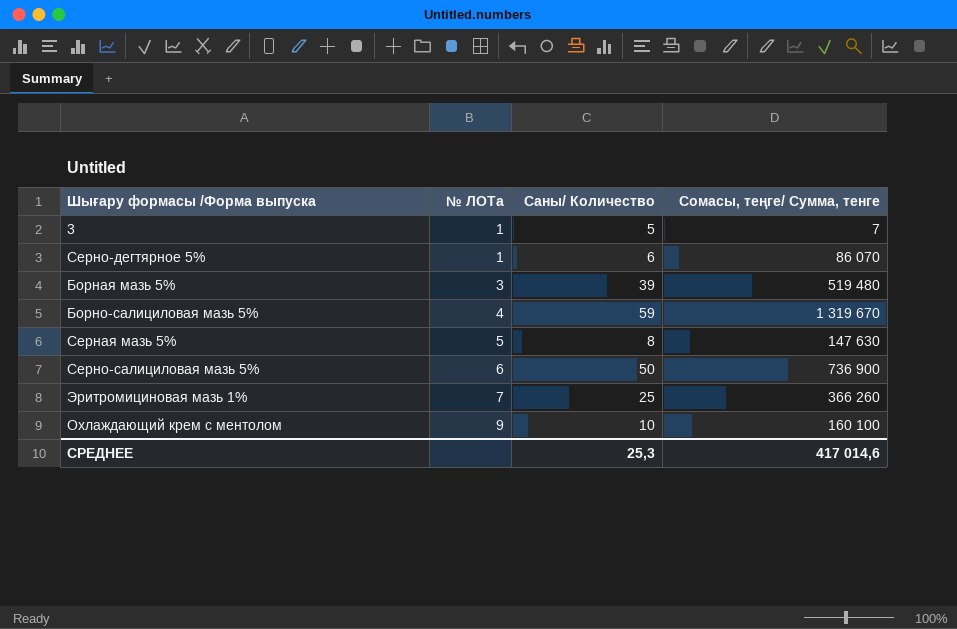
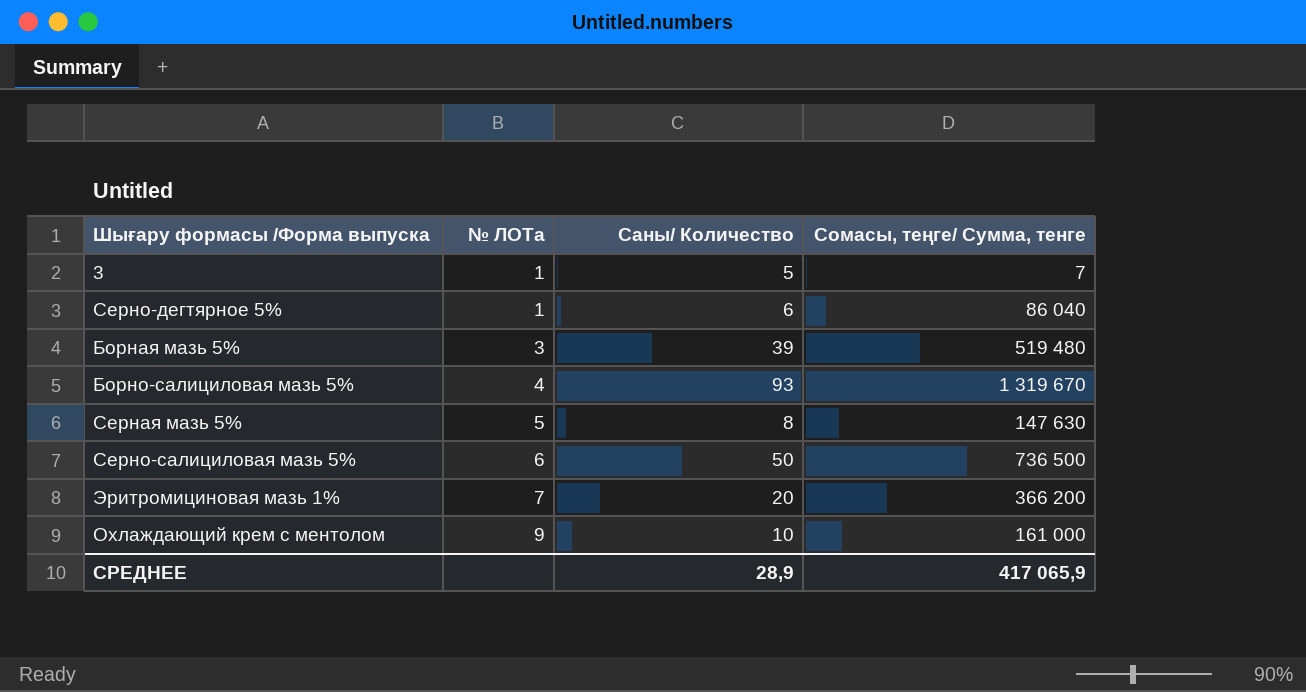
Серно-дегтярное 5% | Сомасы, теңге/ Сумма, тенге: 86 070 -> 86 040
Борно-салициловая мазь 5% | Саны/ Количество: 59 -> 93
Серно-салициловая мазь 5% | Сомасы, теңге/ Сумма, тенге: 736 900 -> 736 500
Эритромициновая мазь 1% | Саны/ Количество: 25 -> 20
Эритромициновая мазь 1% | Сомасы, теңге/ Сумма, тенге: 366 260 -> 366 200
Охлаждающий крем с ментолом | Сомасы, теңге/ Сумма, тенге: 160 100 -> 161 000
СРЕДНЕЕ | Саны/ Количество: 25,3 -> 28,9
СРЕДНЕЕ | Сомасы, теңге/ Сумма, тенге: 417 014,6 -> 417 065,9

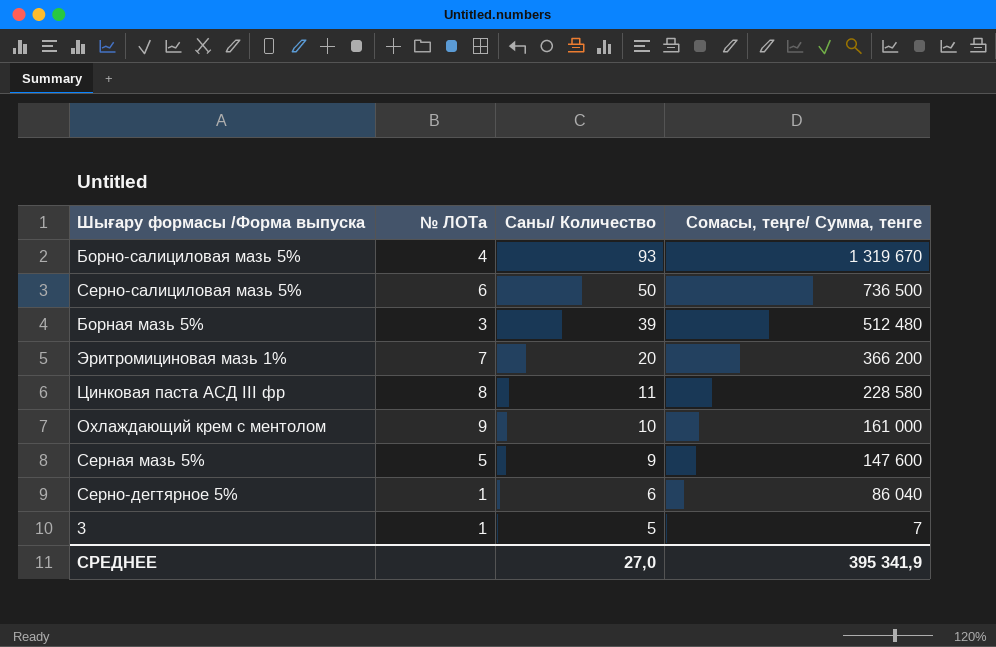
row order: № ЛОТа ascending -> Саны/ Количество descending
Борная мазь 5% | Сомасы, теңге/ Сумма, тенге: 519 480 -> 512 480
row Цинковая паста АСД III фр: none -> 8 | 11 | 228 580
Серная мазь 5% | Саны/ Количество: 8 -> 9
Серная мазь 5% | Сомасы, теңге/ Сумма, тенге: 147 630 -> 147 600
СРЕДНЕЕ | Саны/ Количество: 28,9 -> 27,0
СРЕДНЕЕ | Сомасы, теңге/ Сумма, тенге: 417 065,9 -> 395 341,9

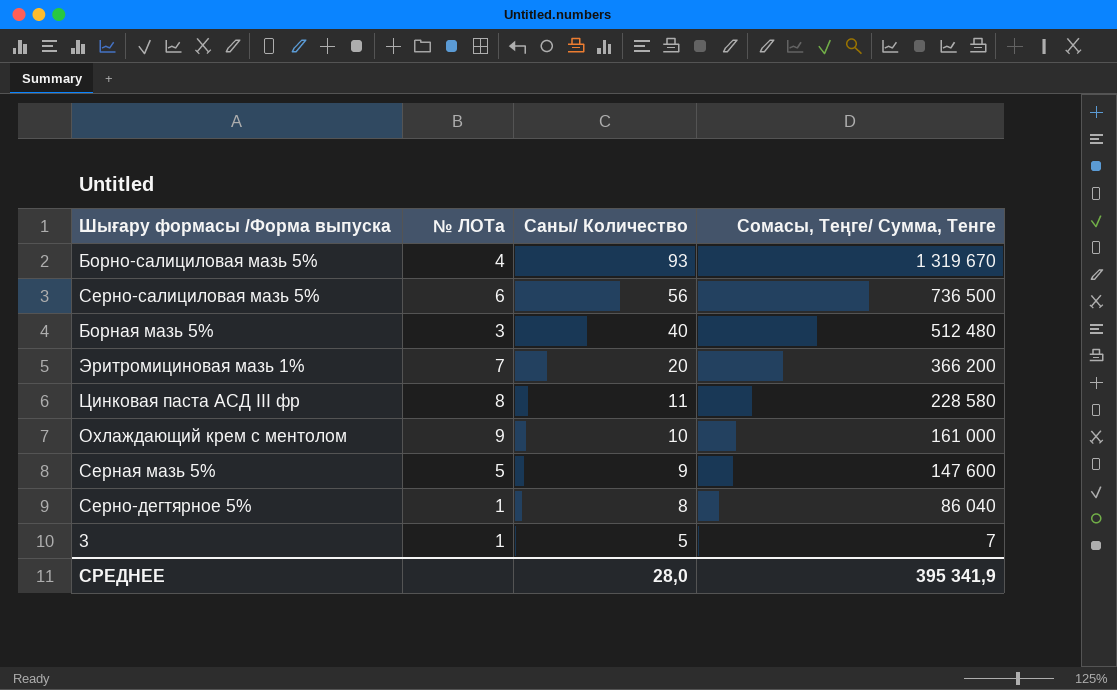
column name: Сомасы, теңге/ Сумма, тенге -> Сомасы, Теңге/ Сумма, Тенге
Серно-салициловая мазь 5% | Саны/ Количество: 50 -> 56
Борная мазь 5% | Саны/ Количество: 39 -> 40
Серно-дегтярное 5% | Саны/ Количество: 6 -> 8
СРЕДНЕЕ | Саны/ Количество: 27,0 -> 28,0

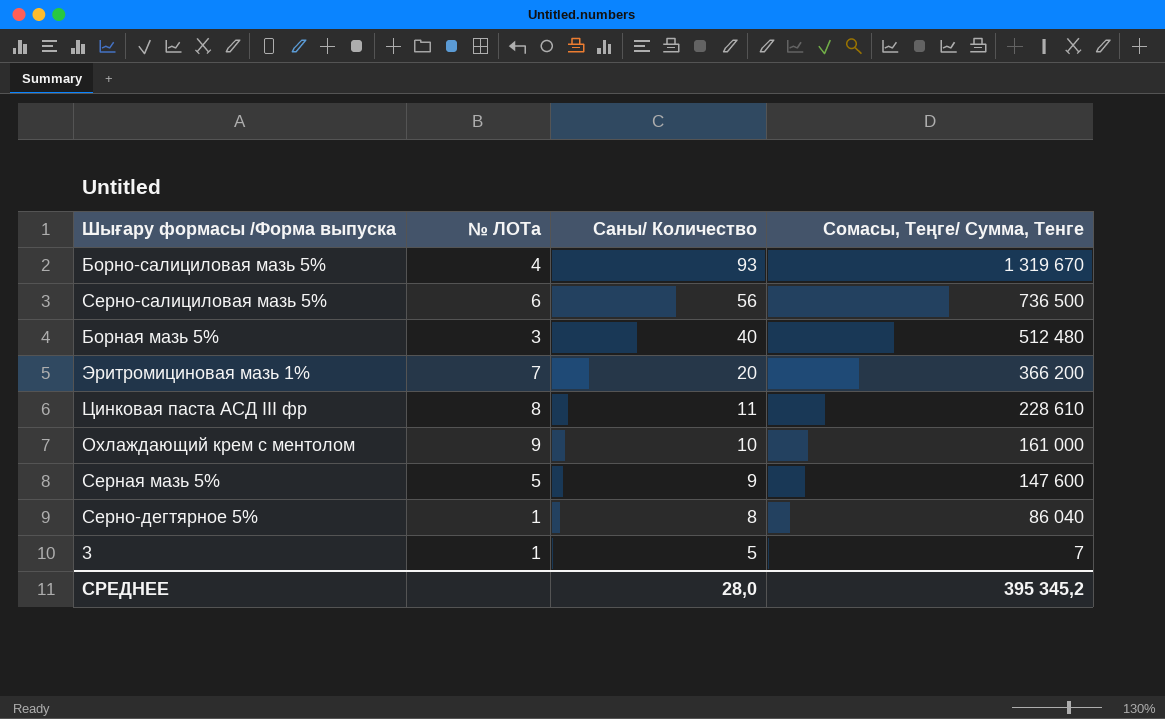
Цинковая паста АСД III фр | Сомасы, Теңге/ Сумма, Тенге: 228 580 -> 228 610
СРЕДНЕЕ | Сомасы, Теңге/ Сумма, Тенге: 395 341,9 -> 395 345,2

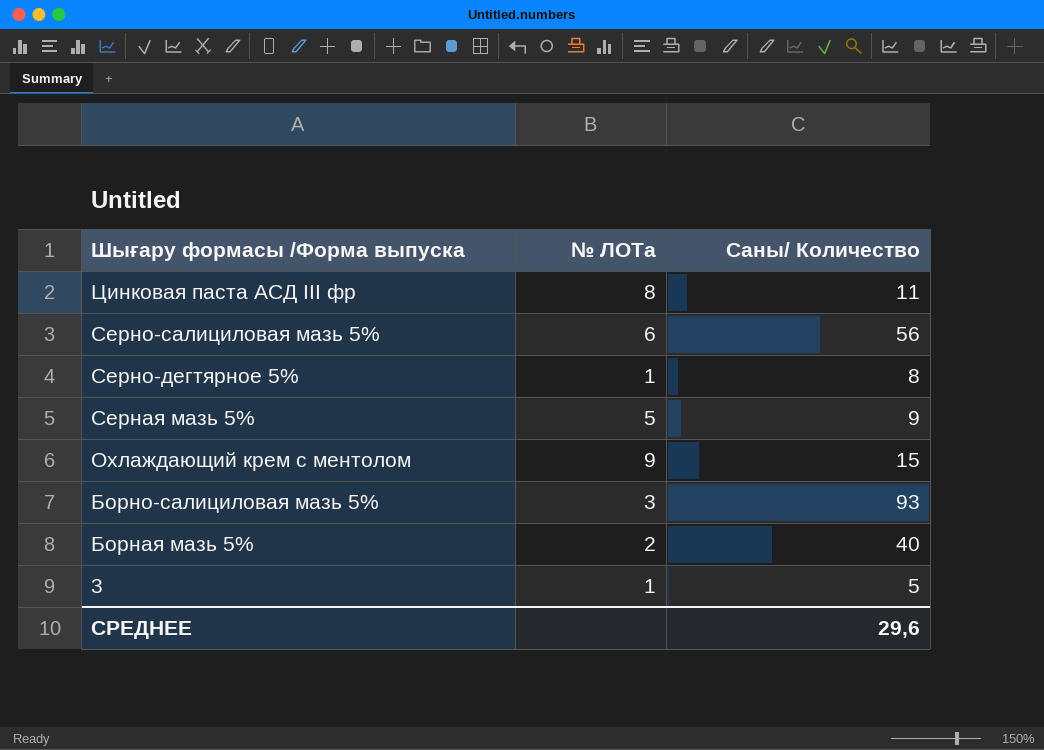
row order: Саны/ Количество descending -> Шығару формасы /Форма выпуска descending
column Сомасы, Теңге/ Сумма, Тенге | position: 4 -> none
row Эритромициновая мазь 1%: 7 | 20 | 366 200 -> none
Охлаждающий крем с ментолом | Саны/ Количество: 10 -> 15
Борно-салициловая мазь 5% | № ЛОТа: 4 -> 3
Борная мазь 5% | № ЛОТа: 3 -> 2
СРЕДНЕЕ | Саны/ Количество: 28,0 -> 29,6

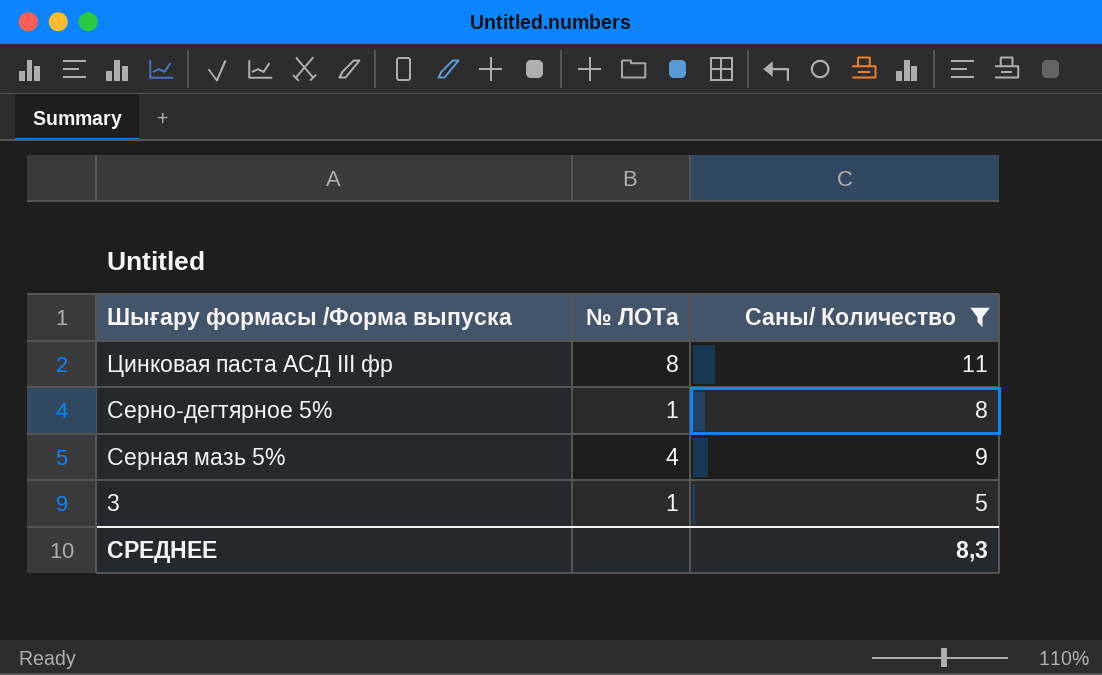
filter: none -> Саны/ Количество <= 11
Серная мазь 5% | № ЛОТа: 5 -> 4
СРЕДНЕЕ | Саны/ Количество: 29,6 -> 8,3

